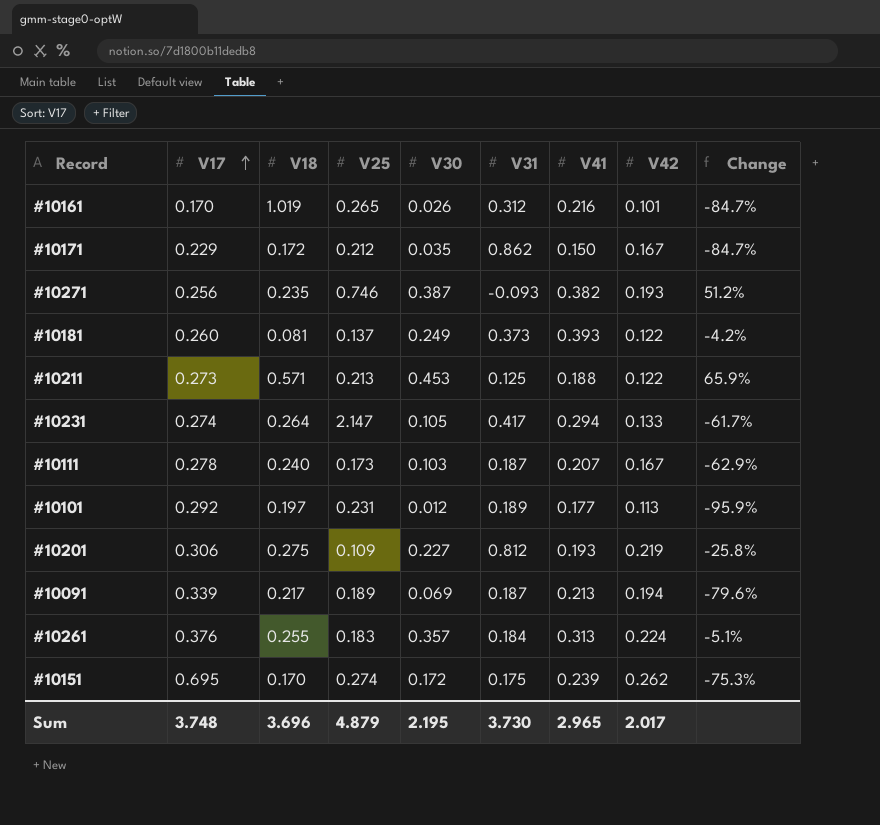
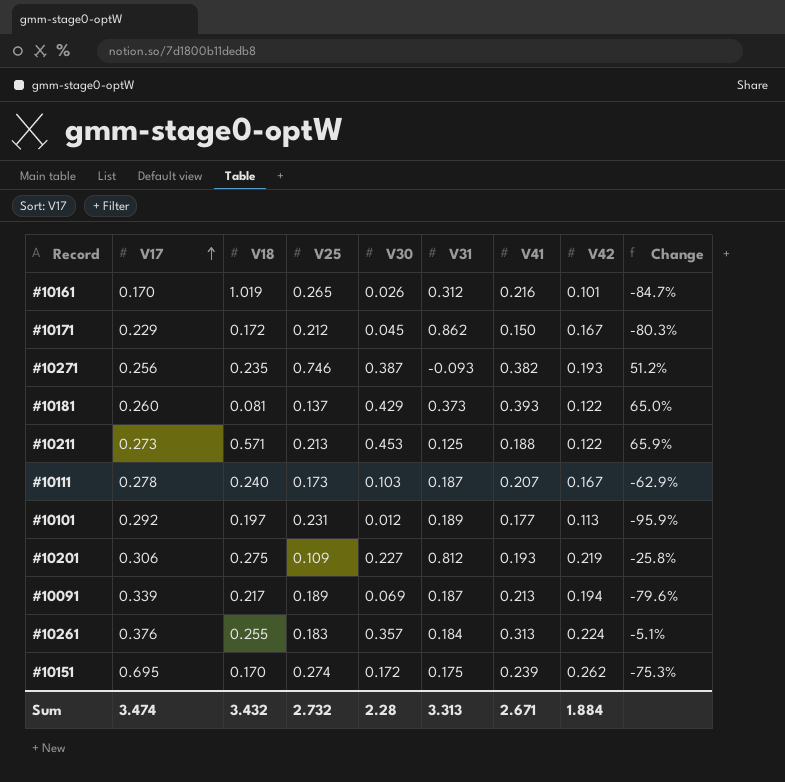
row #10231: 0.274 | 0.264 | 2.147 | 0.105 | 0.417 | 0.294 | 0.133 | -61.7% -> none
#10171 | V30: 0.035 -> 0.045
#10171 | Change: -84.7% -> -80.3%
#10181 | V30: 0.249 -> 0.429
#10181 | Change: -4.2% -> 65.0%
Sum | V17: 3.748 -> 3.474
Sum | V18: 3.696 -> 3.432
Sum | V25: 4.879 -> 2.732
Sum | V30: 2.195 -> 2.28
Sum | V31: 3.730 -> 3.313
Sum | V41: 2.965 -> 2.671
Sum | V42: 2.017 -> 1.884

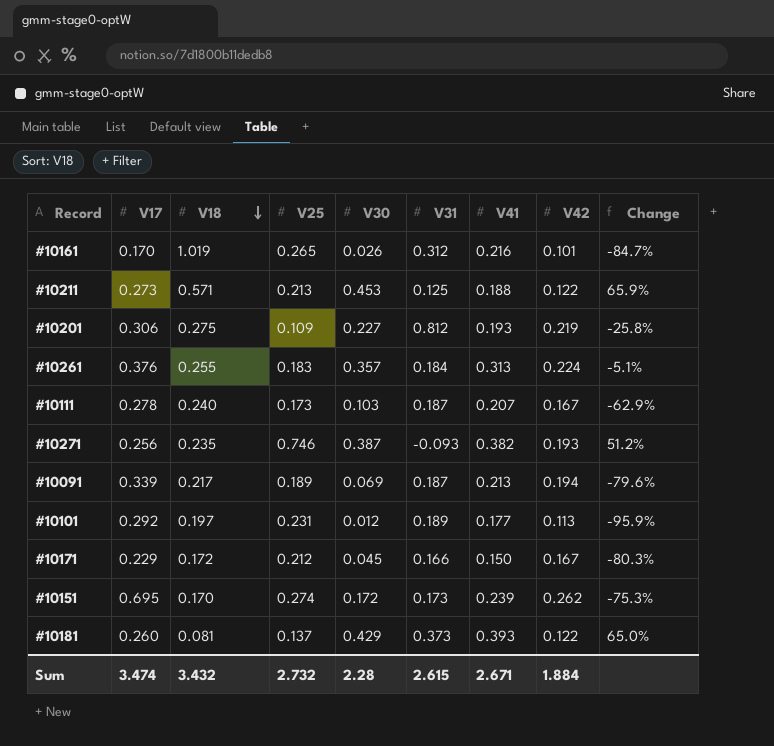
row order: V17 ascending -> V18 descending
#10171 | V31: 0.862 -> 0.166
#10151 | V31: 0.175 -> 0.173
Sum | V31: 3.313 -> 2.615

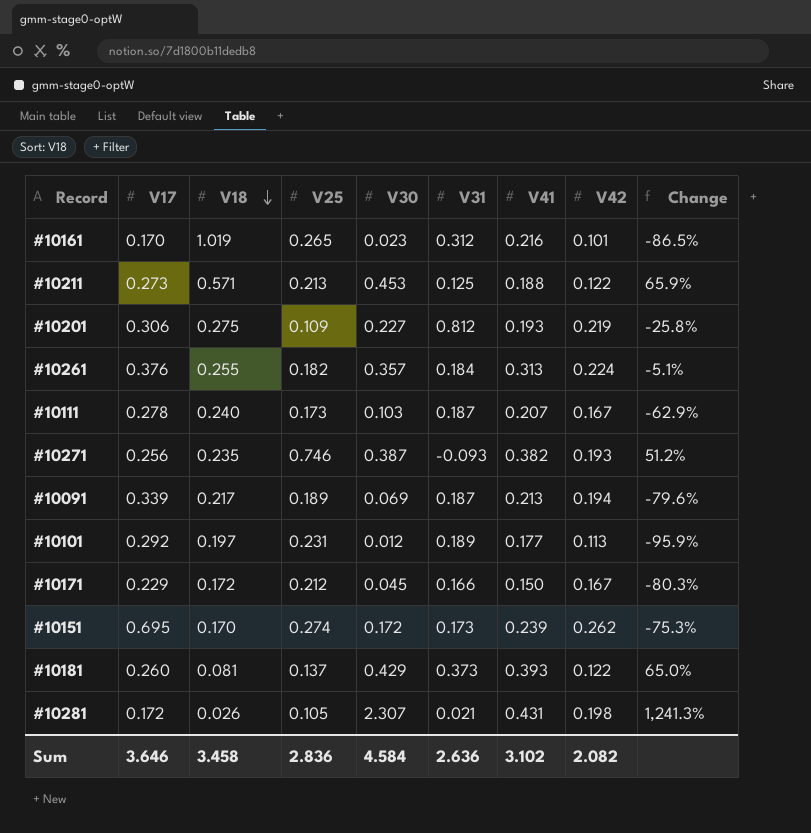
#10161 | V30: 0.026 -> 0.023
#10161 | Change: -84.7% -> -86.5%
#10261 | V25: 0.183 -> 0.182
row #10281: none -> 0.172 | 0.026 | 0.105 | 2.307 | 0.021 | 0.431 | 0.198 | 1,241.3%
Sum | V17: 3.474 -> 3.646
Sum | V18: 3.432 -> 3.458
Sum | V25: 2.732 -> 2.836
Sum | V30: 2.28 -> 4.584
Sum | V31: 2.615 -> 2.636
Sum | V41: 2.671 -> 3.102
Sum | V42: 1.884 -> 2.082

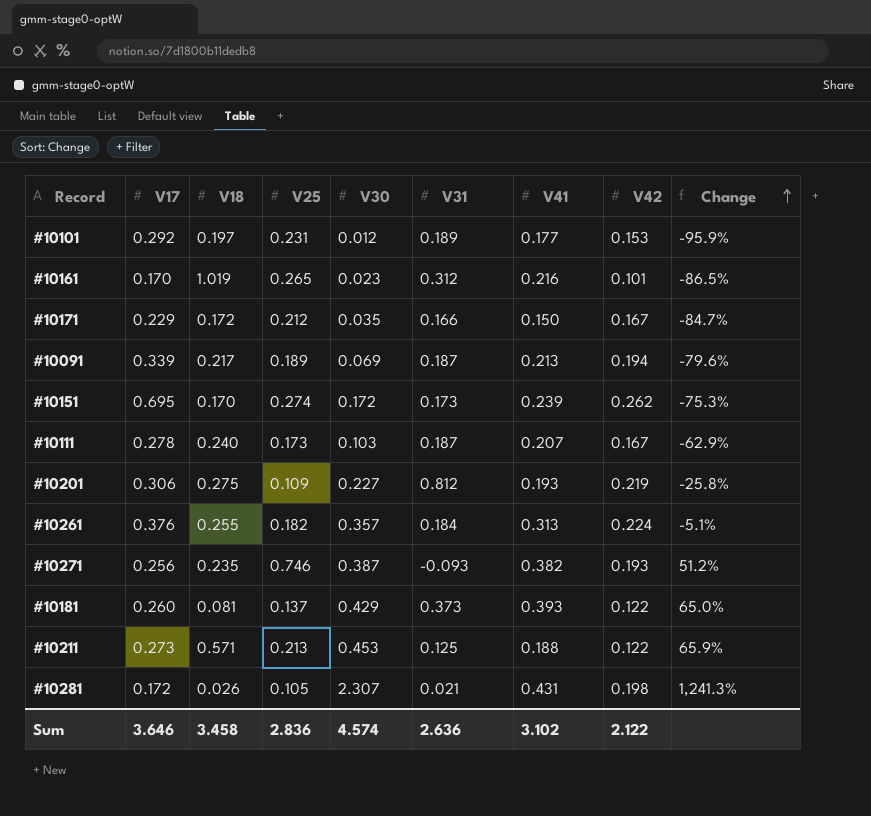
row order: V18 descending -> Change ascending
#10101 | V42: 0.113 -> 0.153
#10171 | V30: 0.045 -> 0.035
#10171 | Change: -80.3% -> -84.7%
Sum | V30: 4.584 -> 4.574
Sum | V42: 2.082 -> 2.122

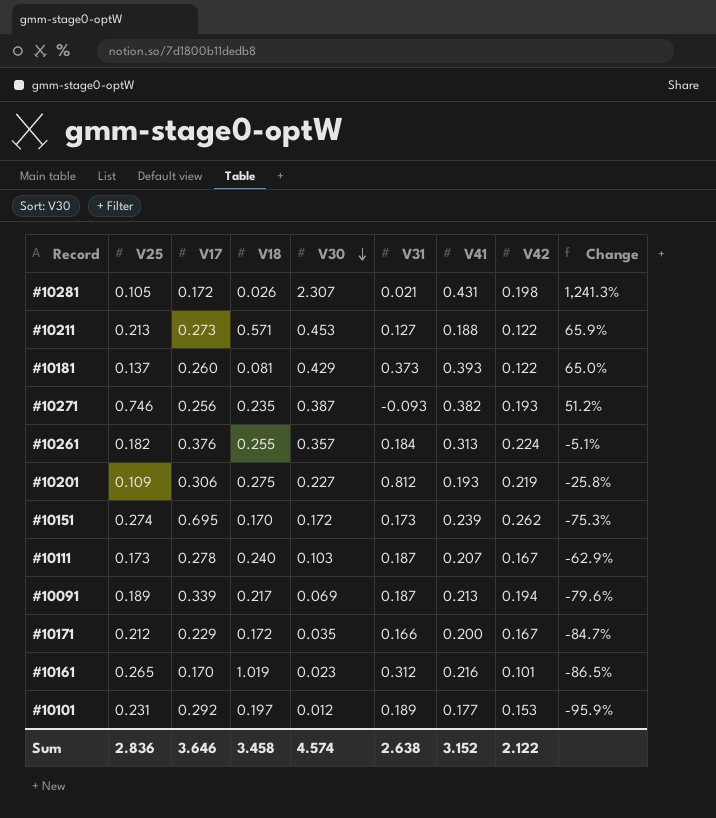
row order: Change ascending -> V30 descending
column V25 | position: 4 -> 2
#10211 | V31: 0.125 -> 0.127
#10171 | V41: 0.150 -> 0.200
Sum | V31: 2.636 -> 2.638
Sum | V41: 3.102 -> 3.152

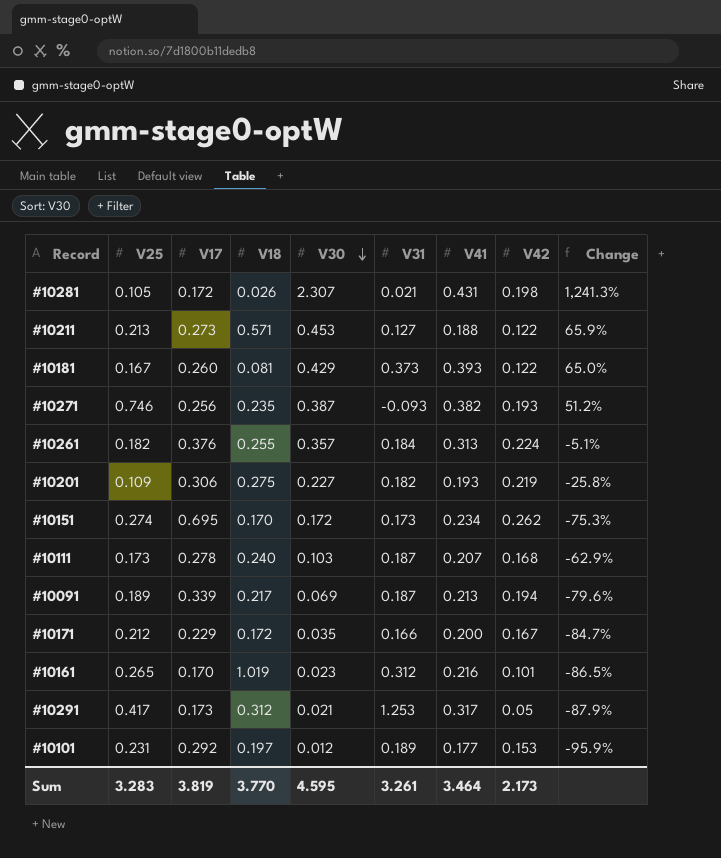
#10181 | V25: 0.137 -> 0.167
#10201 | V31: 0.812 -> 0.182
#10151 | V41: 0.239 -> 0.234
#10111 | V42: 0.167 -> 0.168
row #10291: none -> 0.417 | 0.173 | 0.312 | 0.021 | 1.253 | 0.317 | 0.05 | -87.9%
Sum | V25: 2.836 -> 3.283
Sum | V17: 3.646 -> 3.819
Sum | V18: 3.458 -> 3.770
Sum | V30: 4.574 -> 4.595
Sum | V31: 2.638 -> 3.261
Sum | V41: 3.152 -> 3.464
Sum | V42: 2.122 -> 2.173

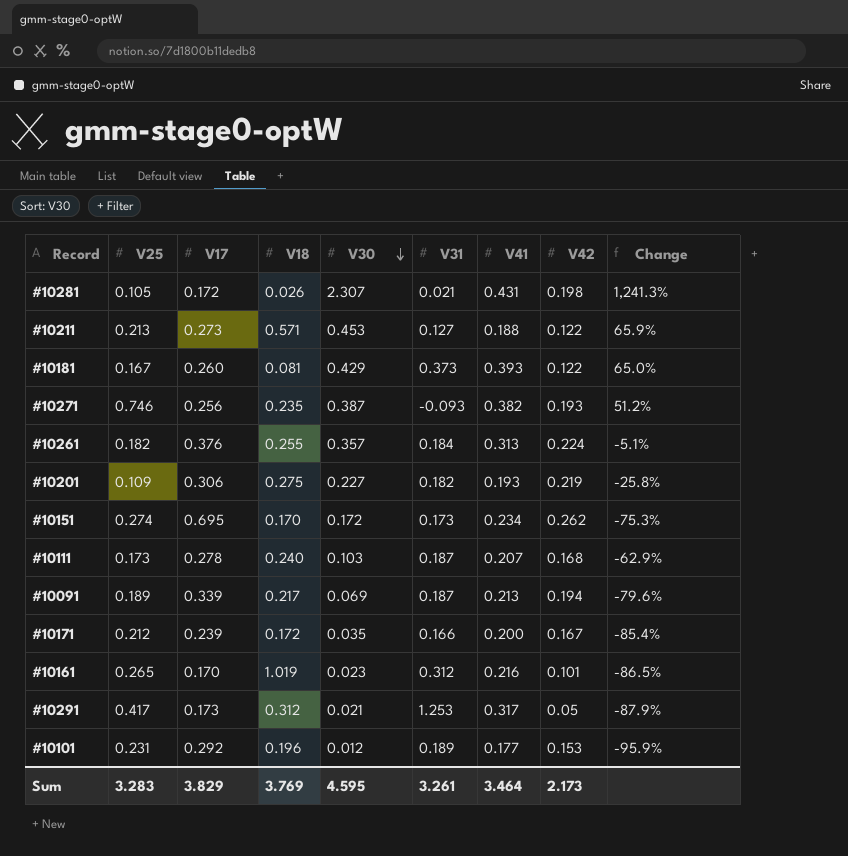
#10171 | V17: 0.229 -> 0.239
#10171 | Change: -84.7% -> -85.4%
#10101 | V18: 0.197 -> 0.196
Sum | V17: 3.819 -> 3.829
Sum | V18: 3.770 -> 3.769

